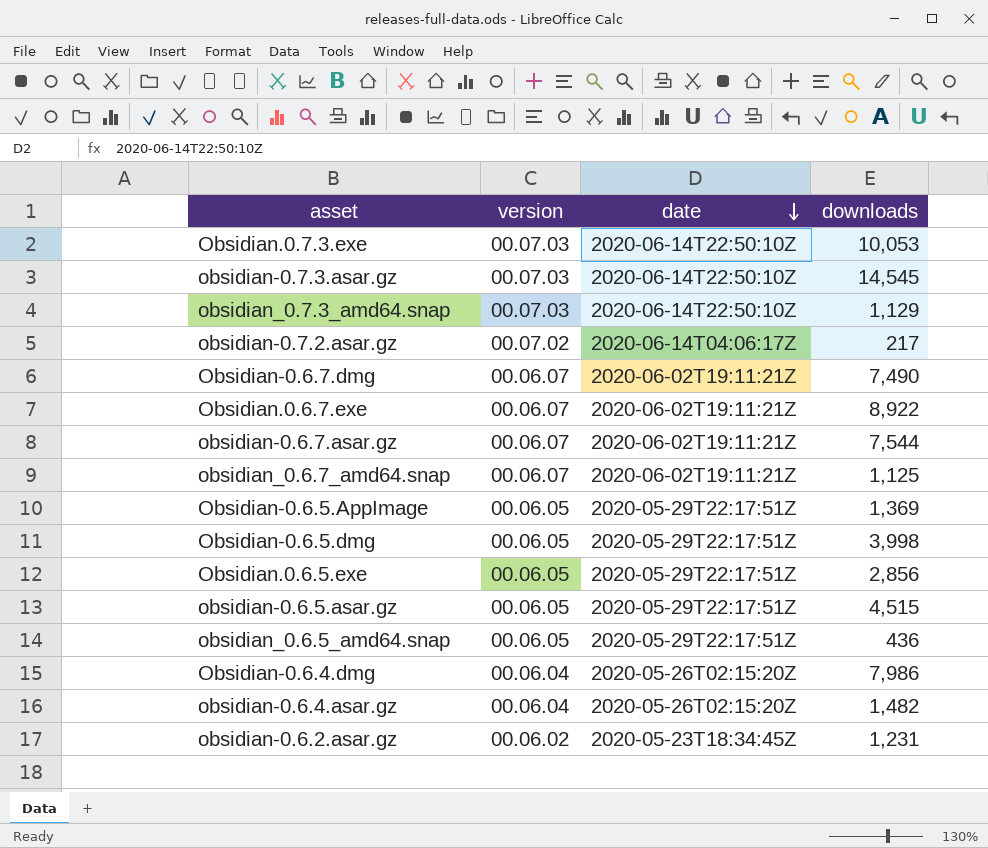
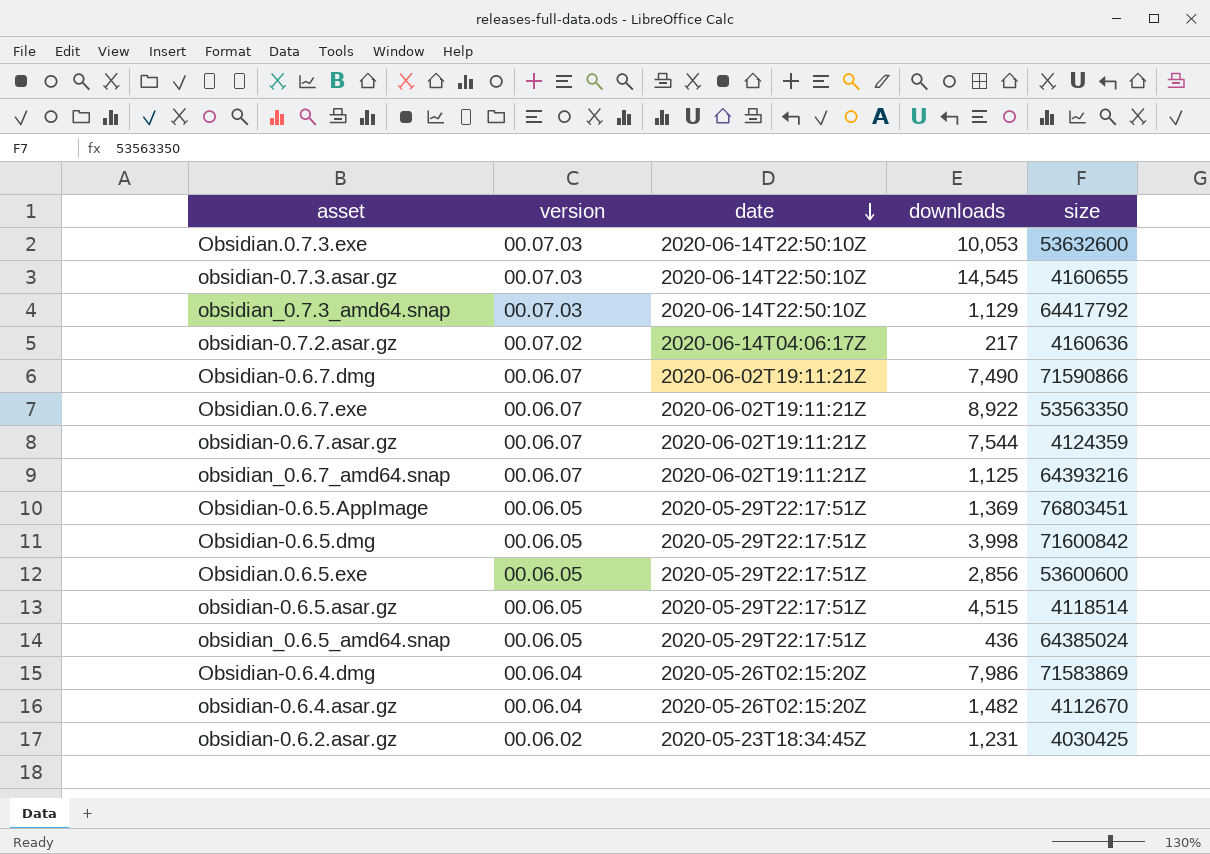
column size | position: none -> 5

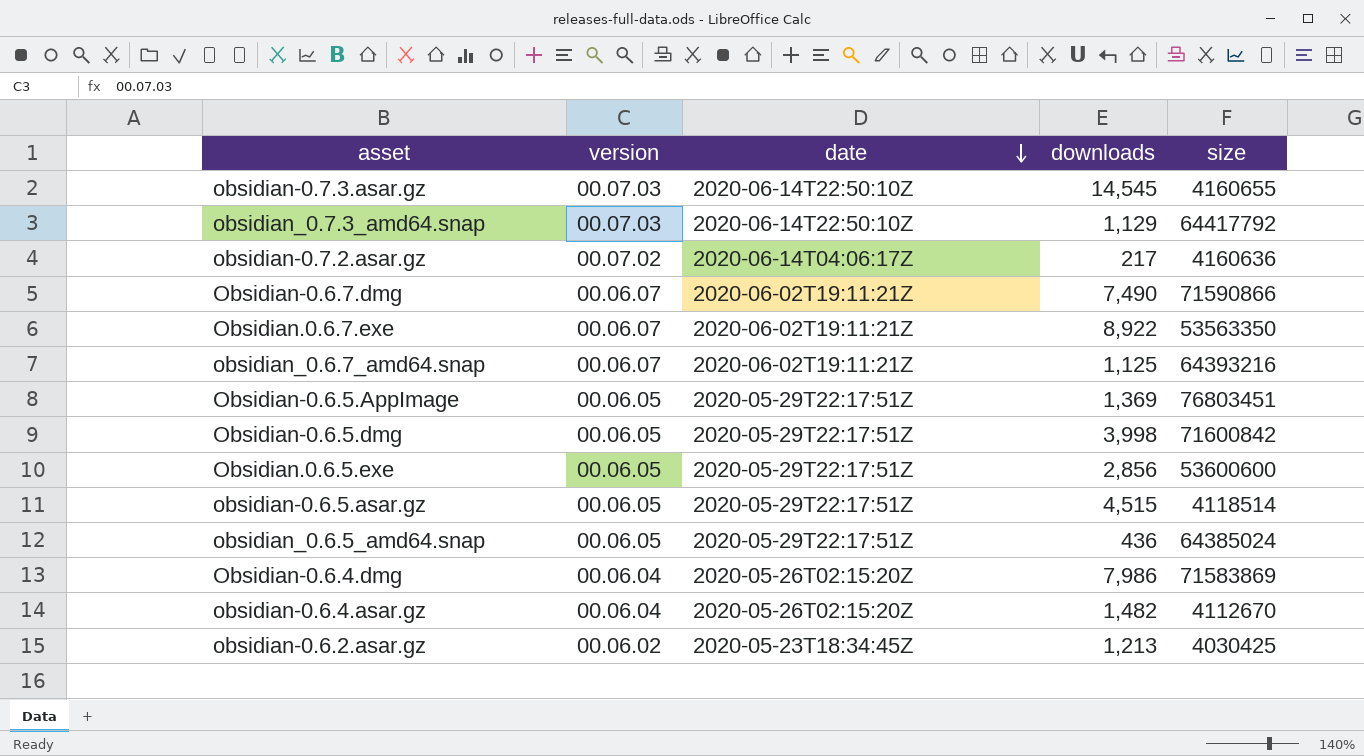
row Obsidian.0.7.3.exe: 00.07.03 | 2020-06-14T22:50:10Z | 10,053 | 53632600 -> none
row obsidian-0.6.7.asar.gz: 00.06.07 | 2020-06-02T19:11:21Z | 7,544 | 4124359 -> none
obsidian-0.6.2.asar.gz | downloads: 1,231 -> 1,213

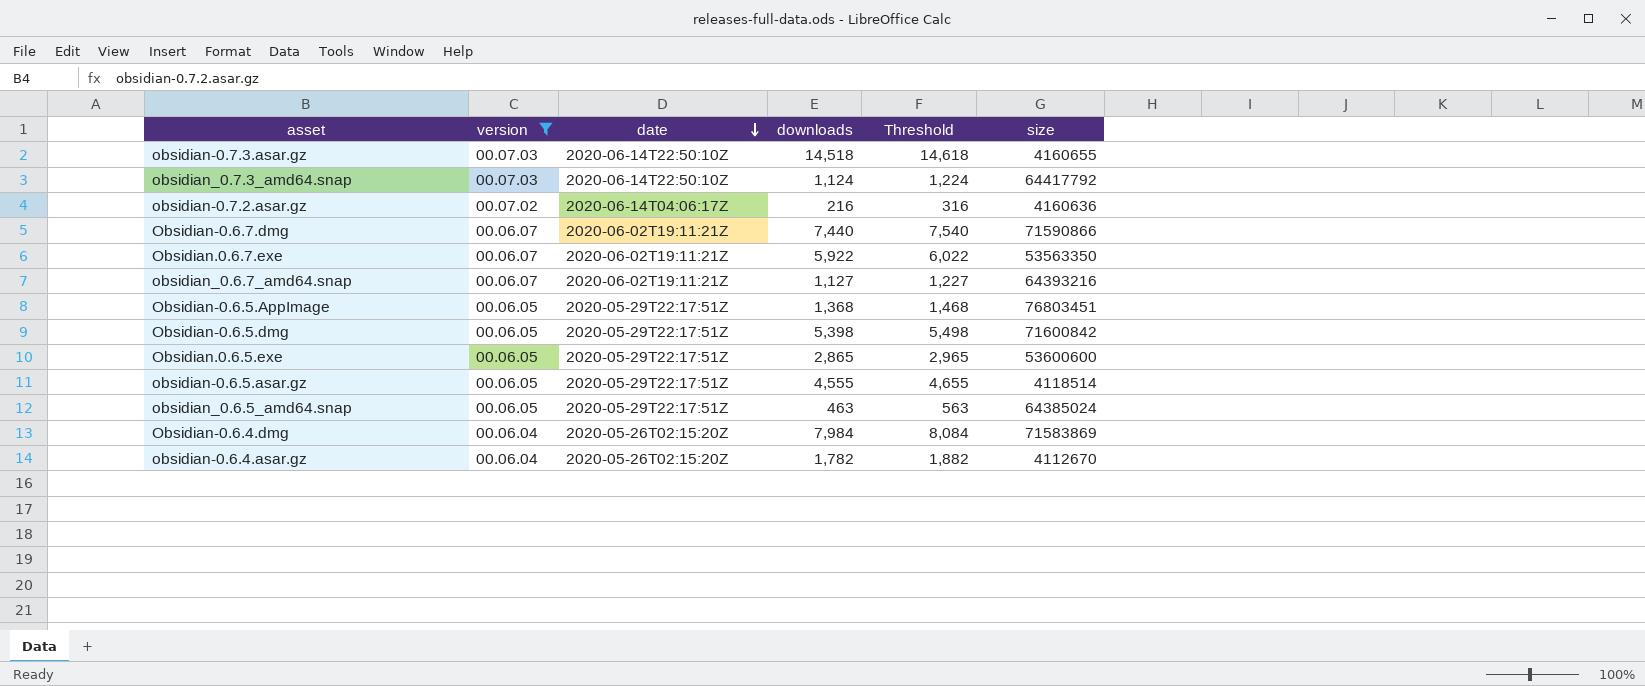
filter: none -> version != 00.06.02
column Threshold | formula: none -> [downloads] + 100
obsidian-0.7.3.asar.gz | downloads: 14,545 -> 14,518
obsidian_0.7.3_amd64.snap | downloads: 1,129 -> 1,124
obsidian-0.7.2.asar.gz | downloads: 217 -> 216
Obsidian-0.6.7.dmg | downloads: 7,490 -> 7,440
Obsidian.0.6.7.exe | downloads: 8,922 -> 5,922
obsidian_0.6.7_amd64.snap | downloads: 1,125 -> 1,127
Obsidian-0.6.5.AppImage | downloads: 1,369 -> 1,368
Obsidian-0.6.5.dmg | downloads: 3,998 -> 5,398
Obsidian.0.6.5.exe | downloads: 2,856 -> 2,865
obsidian-0.6.5.asar.gz | downloads: 4,515 -> 4,555
obsidian_0.6.5_amd64.snap | downloads: 436 -> 463
Obsidian-0.6.4.dmg | downloads: 7,986 -> 7,984
obsidian-0.6.4.asar.gz | downloads: 1,482 -> 1,782

